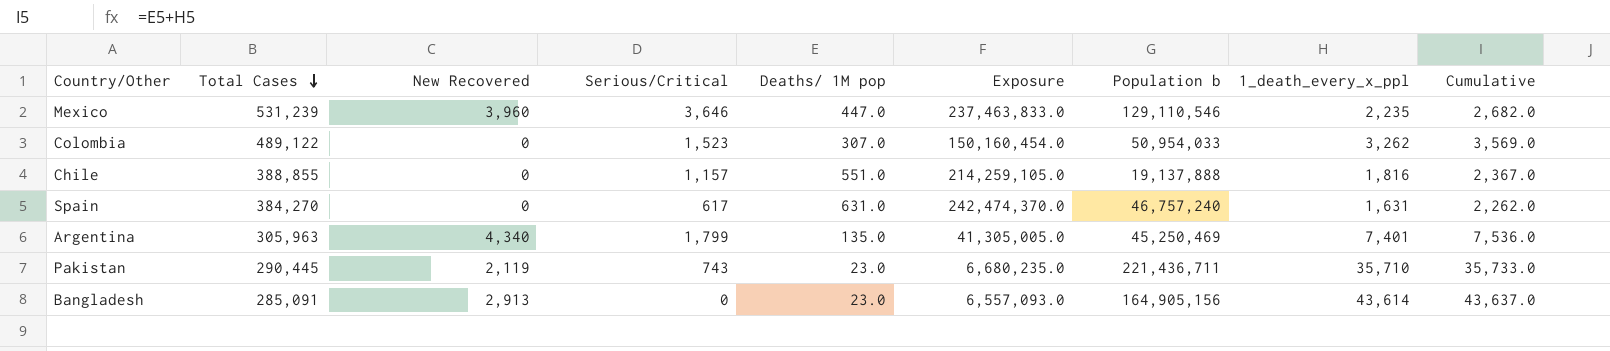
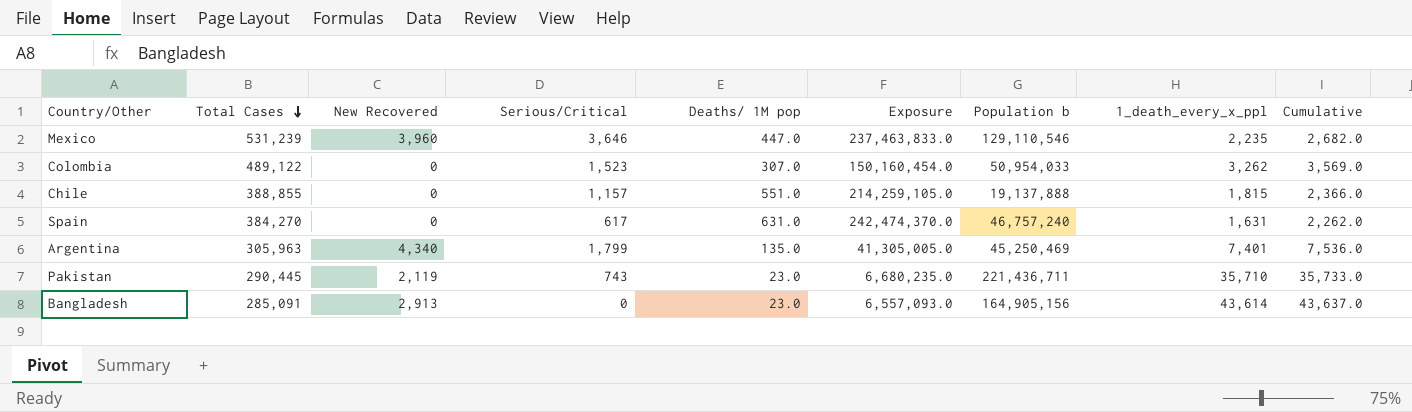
Chile | 1_death_every_x_ppl: 1,816 -> 1,815
Chile | Cumulative: 2,367.0 -> 2,366.0

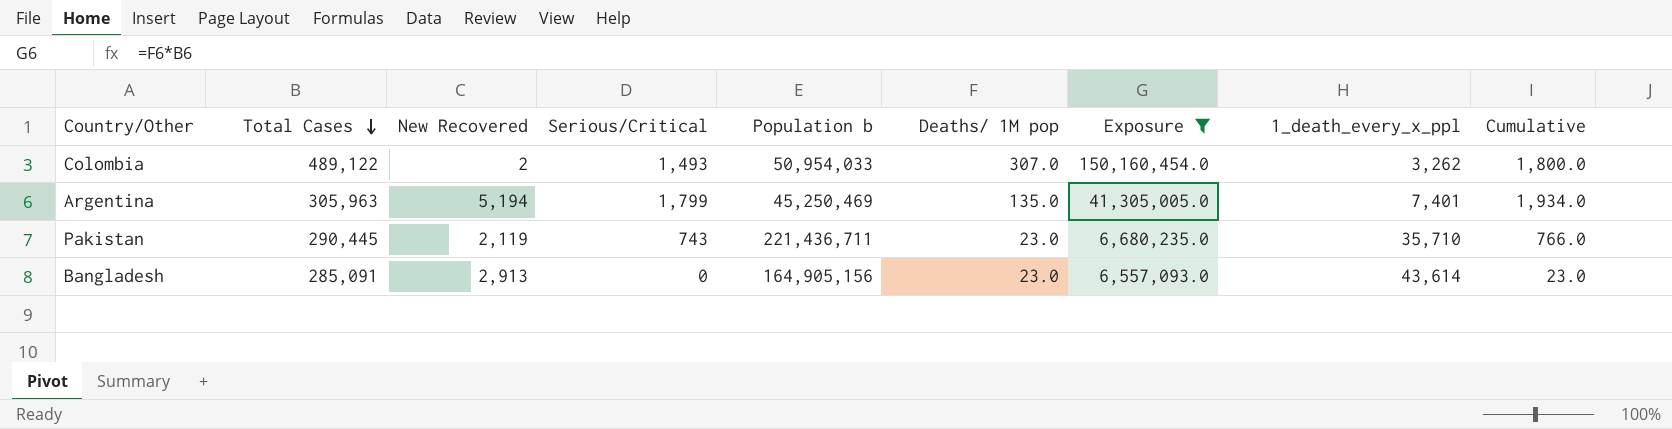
filter: none -> Exposure <= 150,160,454.0
column Population b | position: 7 -> 5
column Cumulative | formula: [Deaths/ 1M pop] + [1_death_every_x_ppl] -> [Serious/Critical] + [Deaths/ 1M pop]
Colombia | New Recovered: 0 -> 2
Colombia | Serious/Critical: 1,523 -> 1,493
Argentina | New Recovered: 4,340 -> 5,194

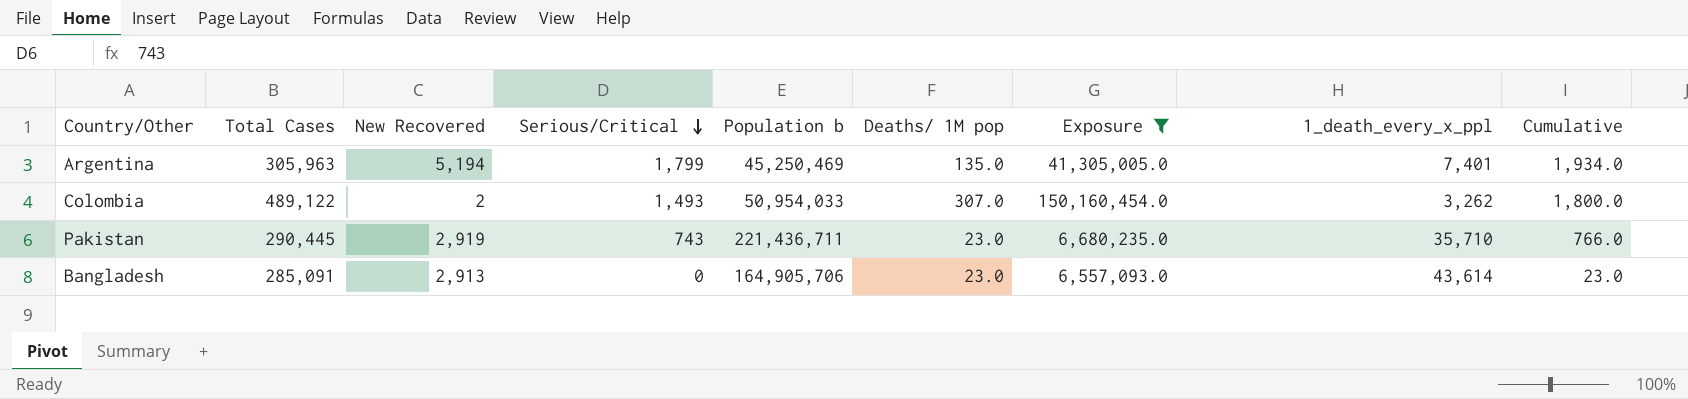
row order: Total Cases descending -> Serious/Critical descending
Pakistan | New Recovered: 2,119 -> 2,919
Bangladesh | Population b: 164,905,156 -> 164,905,706

